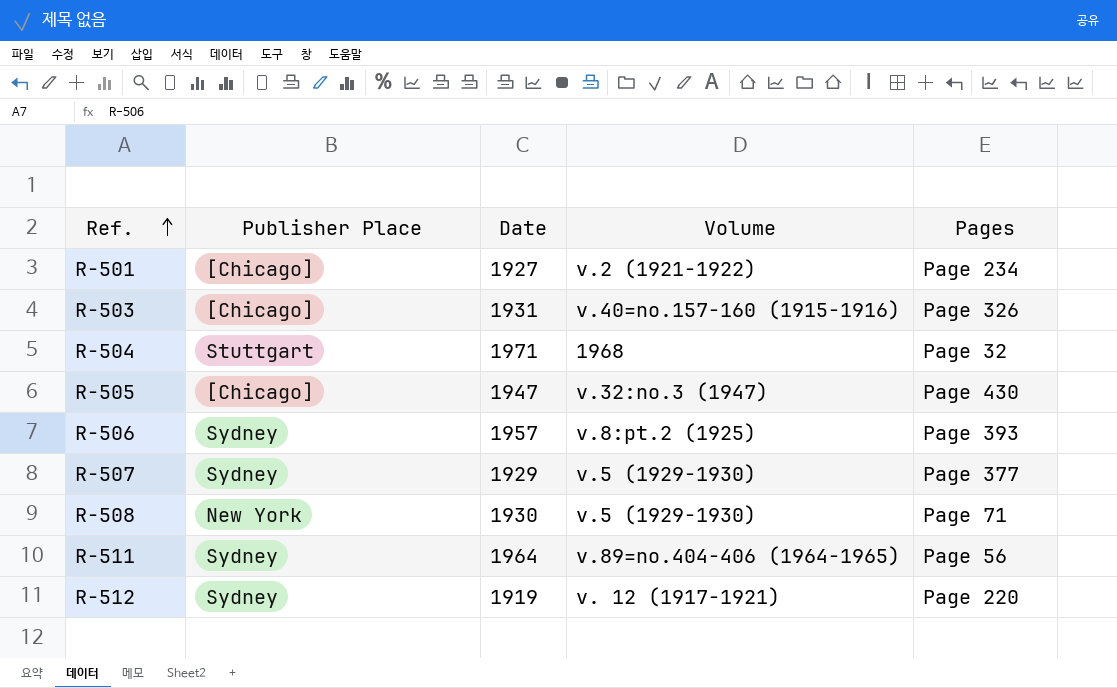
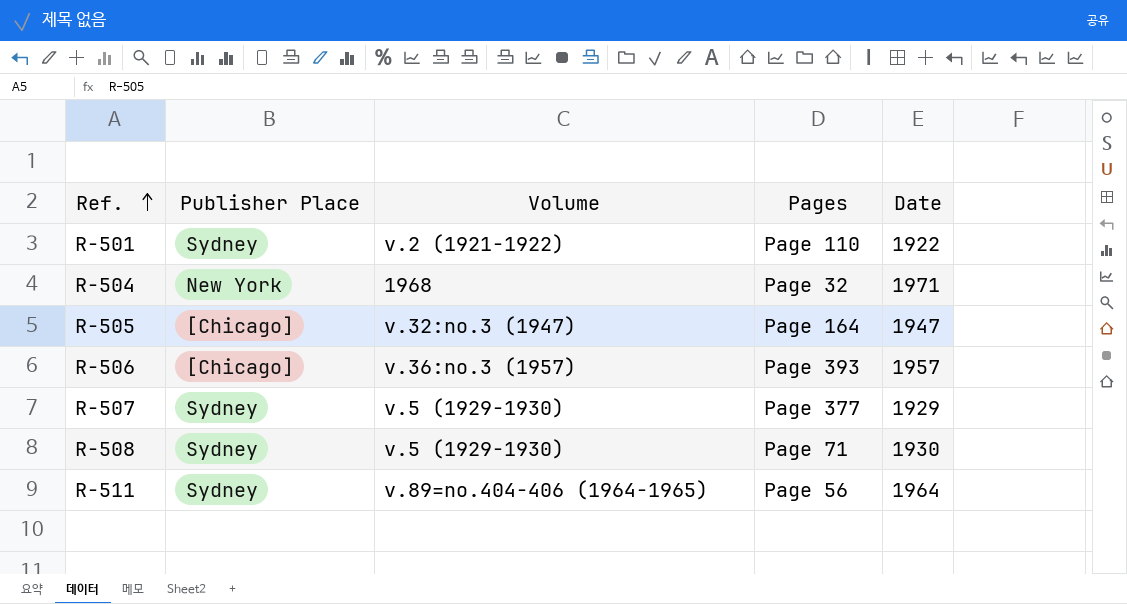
column Date | position: 3 -> 5
row R-503: [Chicago] | 1931 | v.40=no.157-160 (1915-1916) | Page 326 -> none
row R-512: Sydney | 1919 | v. 12 (1917-1921) | Page 220 -> none
R-501 | Publisher Place: [Chicago] -> Sydney
R-501 | Pages: Page 234 -> Page 110
R-501 | Date: 1927 -> 1922
R-504 | Publisher Place: Stuttgart -> New York
R-505 | Pages: Page 430 -> Page 164
R-506 | Publisher Place: Sydney -> [Chicago]
R-506 | Volume: v.8:pt.2 (1925) -> v.36:no.3 (1957)
R-508 | Publisher Place: New York -> Sydney

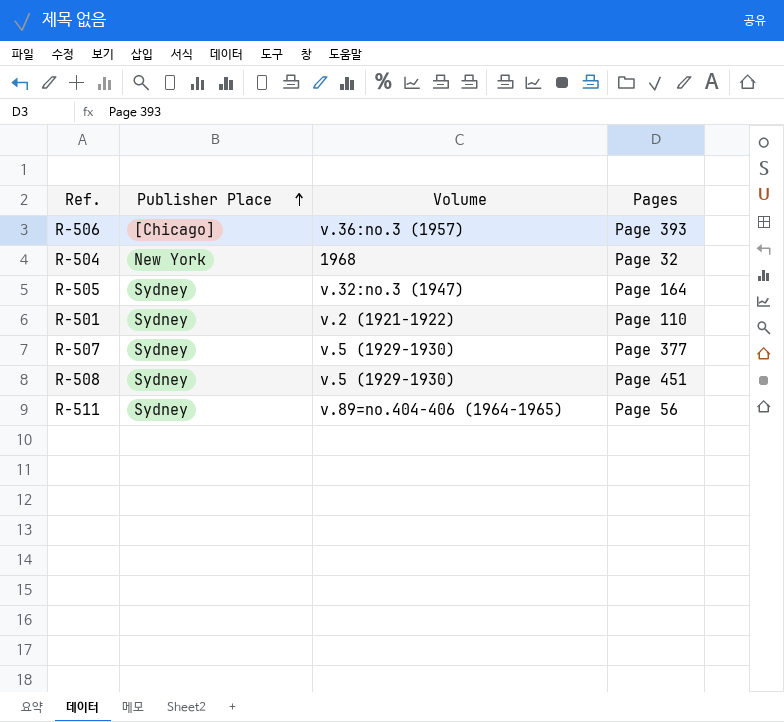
row order: Ref. ascending -> Publisher Place ascending
column Date | position: 5 -> none
R-505 | Publisher Place: [Chicago] -> Sydney
R-508 | Pages: Page 71 -> Page 451

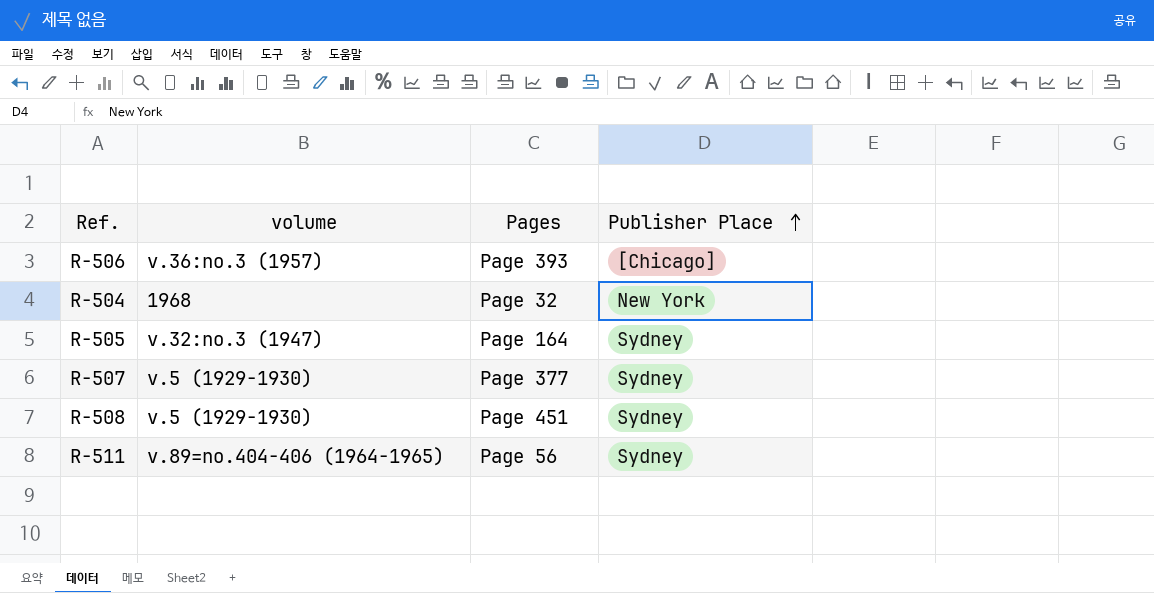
column name: Volume -> volume
column Publisher Place | position: 2 -> 4
row R-501: Sydney | v.2 (1921-1922) | Page 110 -> none

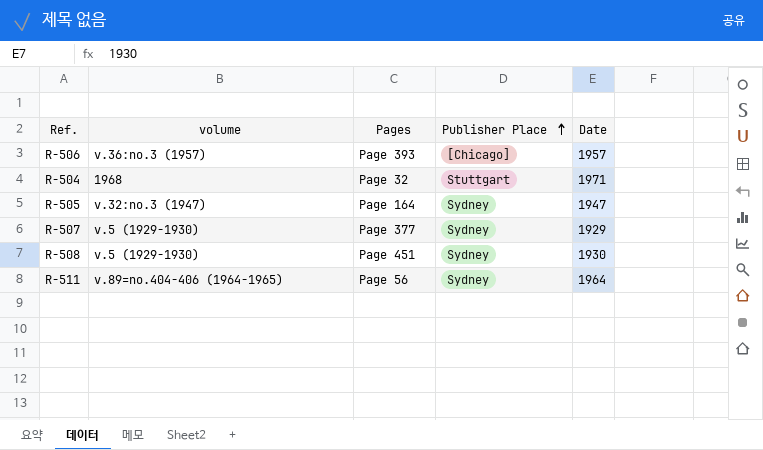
column Date | position: none -> 5
R-504 | Publisher Place: New York -> Stuttgart

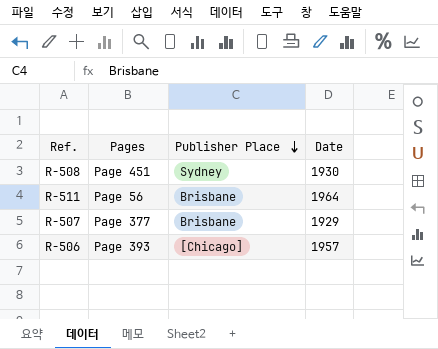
row order: Publisher Place ascending -> Publisher Place descending
column volume | position: 2 -> none
row R-504: 1968 | Page 32 | Stuttgart | 1971 -> none
row R-505: v.32:no.3 (1947) | Page 164 | Sydney | 1947 -> none
R-511 | Publisher Place: Sydney -> Brisbane
R-507 | Publisher Place: Sydney -> Brisbane

